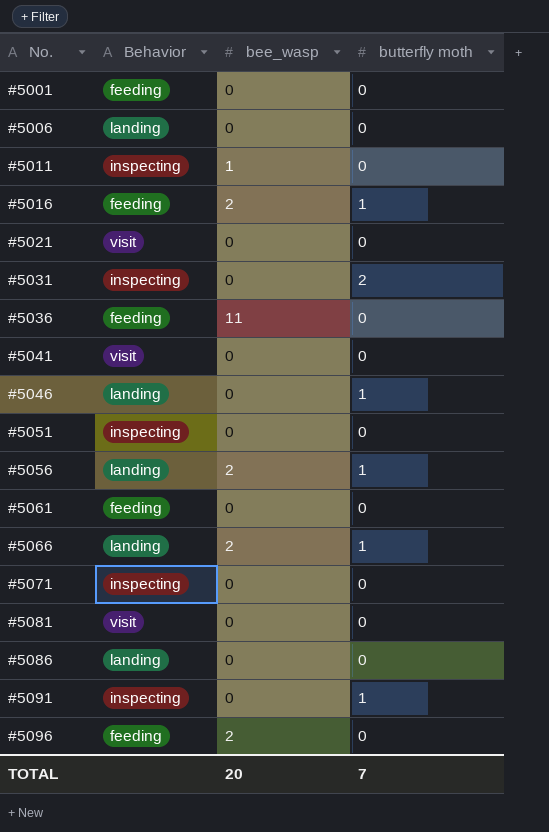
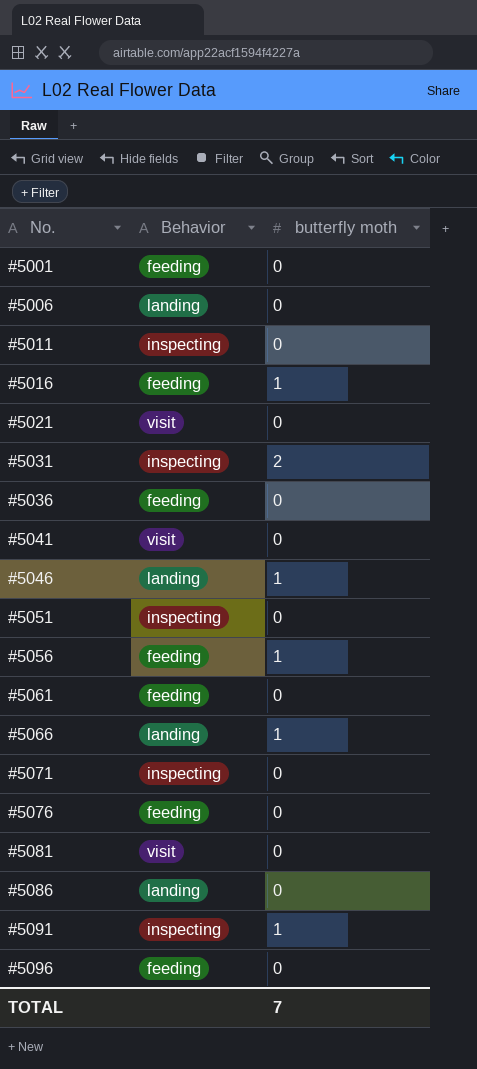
column bee_wasp | position: 3 -> none
#5056 | Behavior: landing -> feeding
row #5076: none -> feeding | 0

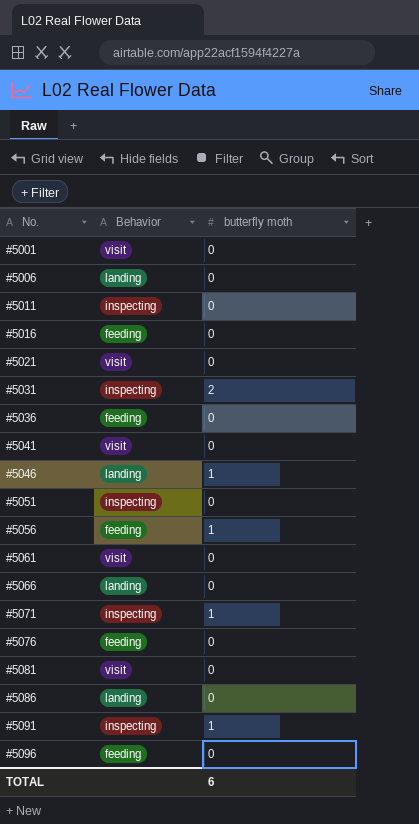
#5001 | Behavior: feeding -> visit
#5016 | butterfly moth: 1 -> 0
#5061 | Behavior: feeding -> visit
#5066 | butterfly moth: 1 -> 0
#5071 | butterfly moth: 0 -> 1
TOTAL | butterfly moth: 7 -> 6

